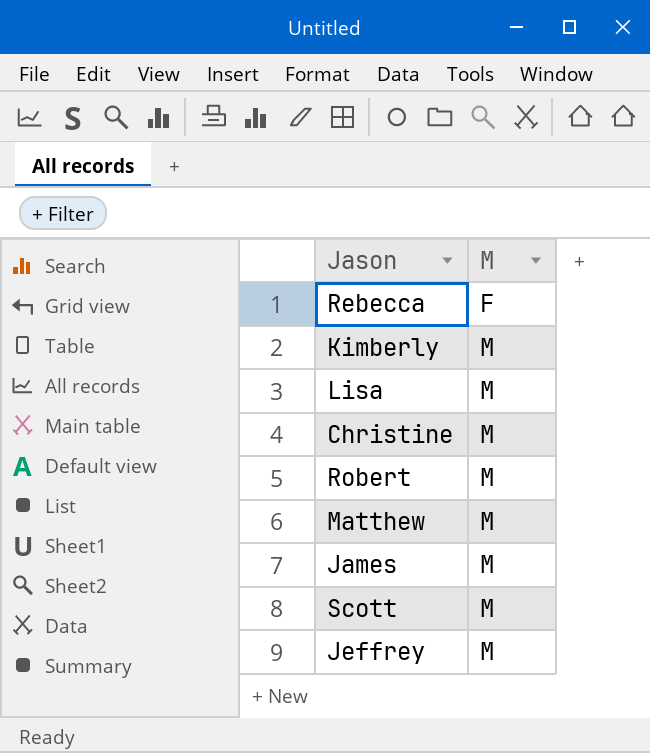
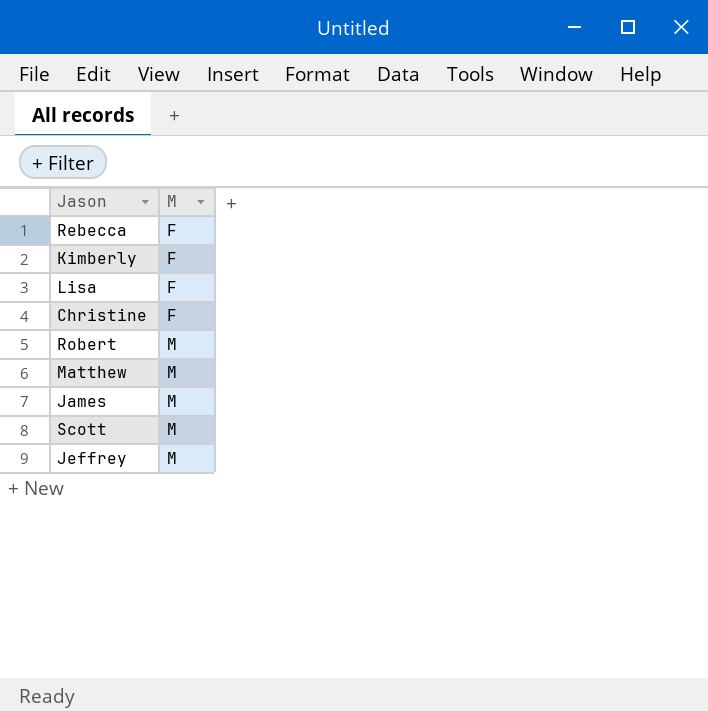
Kimberly | M: M -> F
Lisa | M: M -> F
Christine | M: M -> F

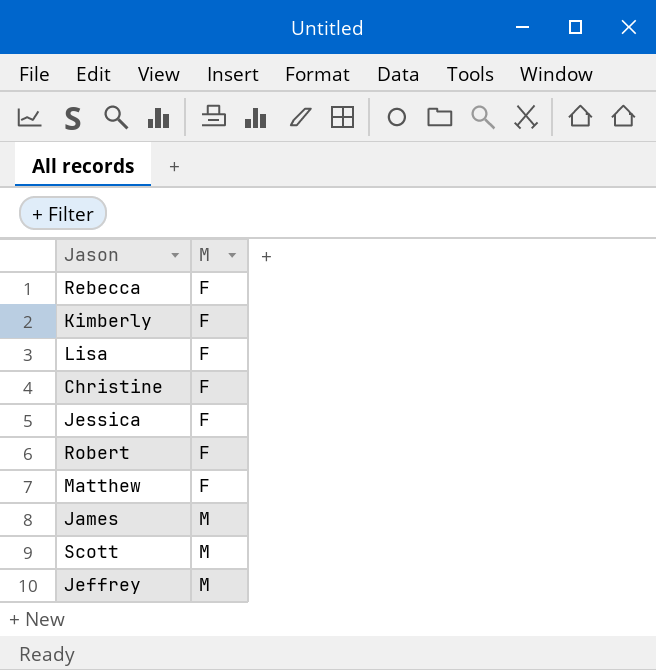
row Jessica: none -> F
Robert | M: M -> F
Matthew | M: M -> F

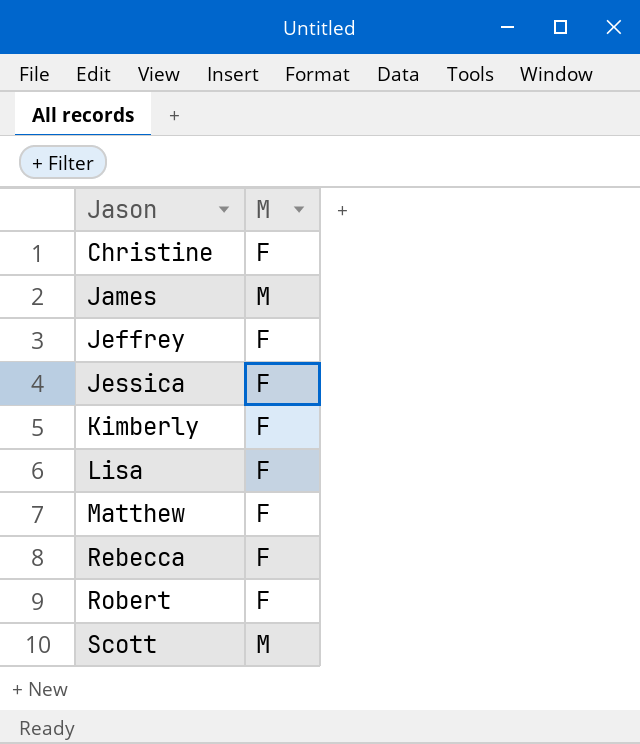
row order: M ascending -> Jason ascending
Jeffrey | M: M -> F

